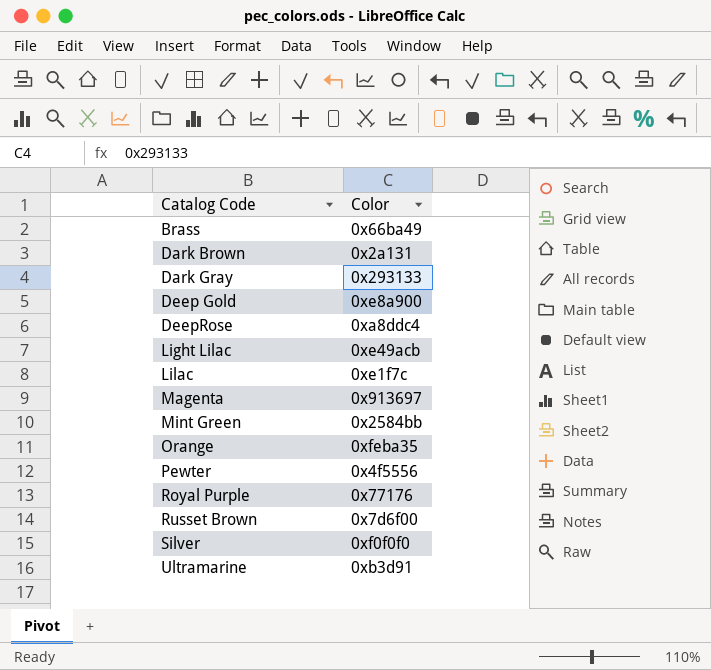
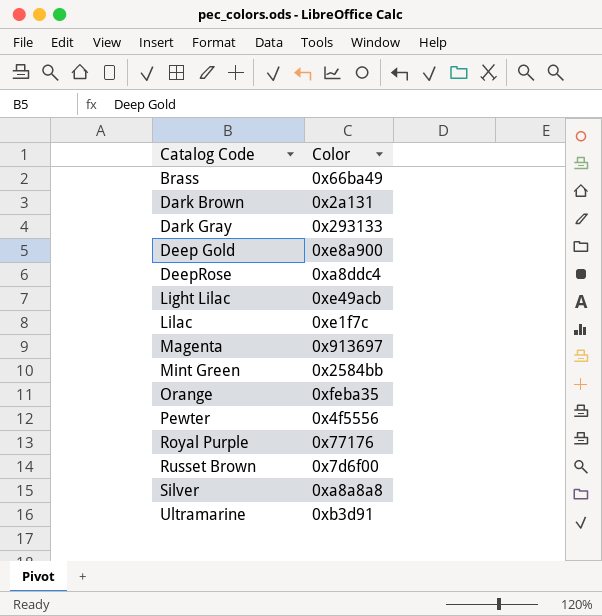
Silver | Color: 0xf0f0f0 -> 0xa8a8a8

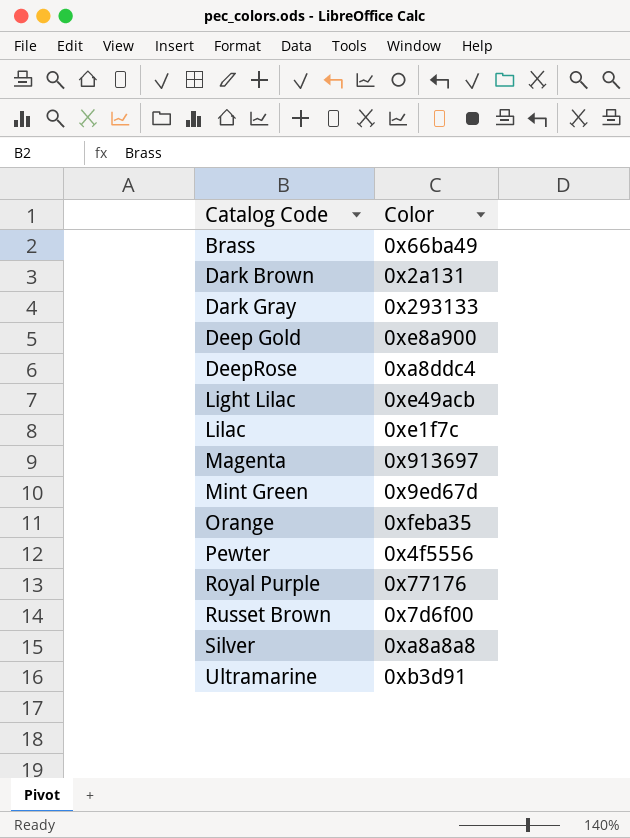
Mint Green | Color: 0x2584bb -> 0x9ed67d

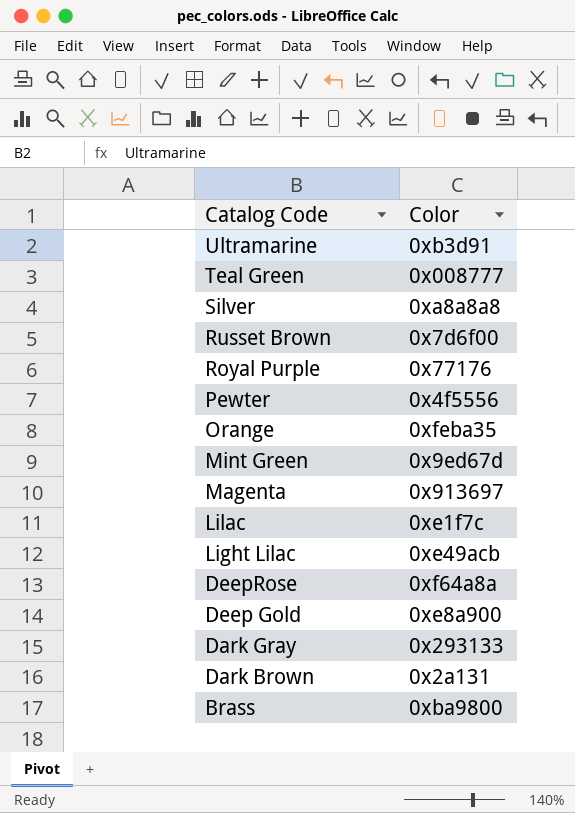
row order: Catalog Code ascending -> Catalog Code descending
row Teal Green: none -> 0x008777
DeepRose | Color: 0xa8ddc4 -> 0xf64a8a
Brass | Color: 0x66ba49 -> 0xba9800

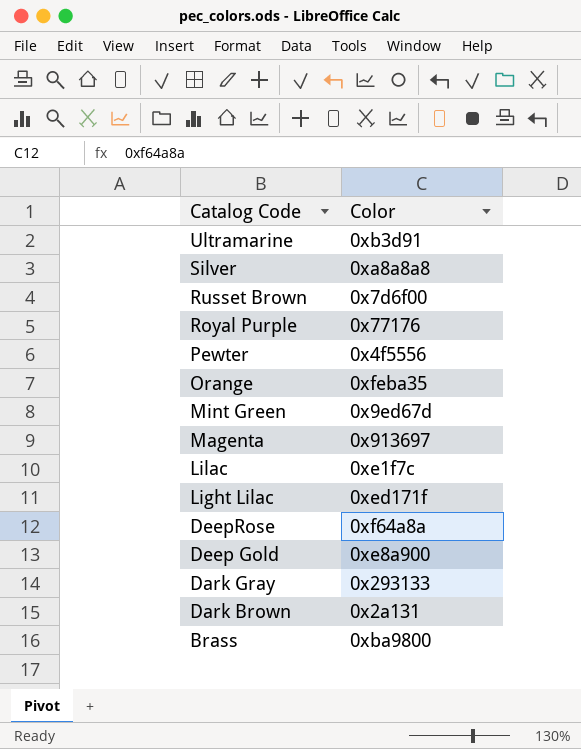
row Teal Green: 0x008777 -> none
Light Lilac | Color: 0xe49acb -> 0xed171f

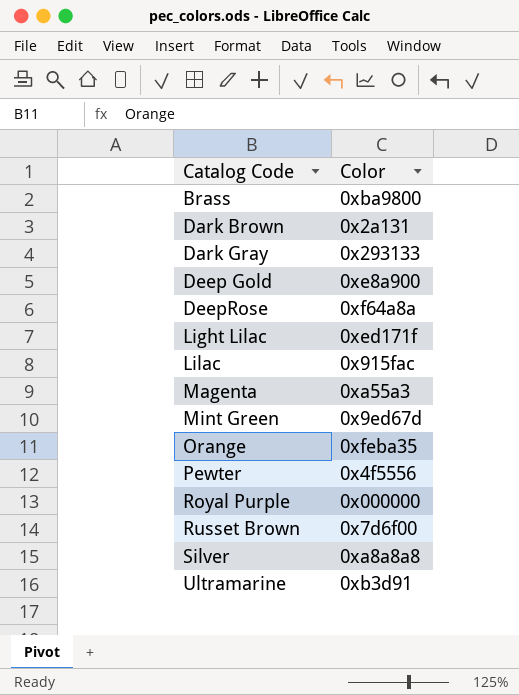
row order: Catalog Code descending -> Catalog Code ascending
Lilac | Color: 0xe1f7c -> 0x915fac
Magenta | Color: 0x913697 -> 0xa55a3
Royal Purple | Color: 0x77176 -> 0x000000

